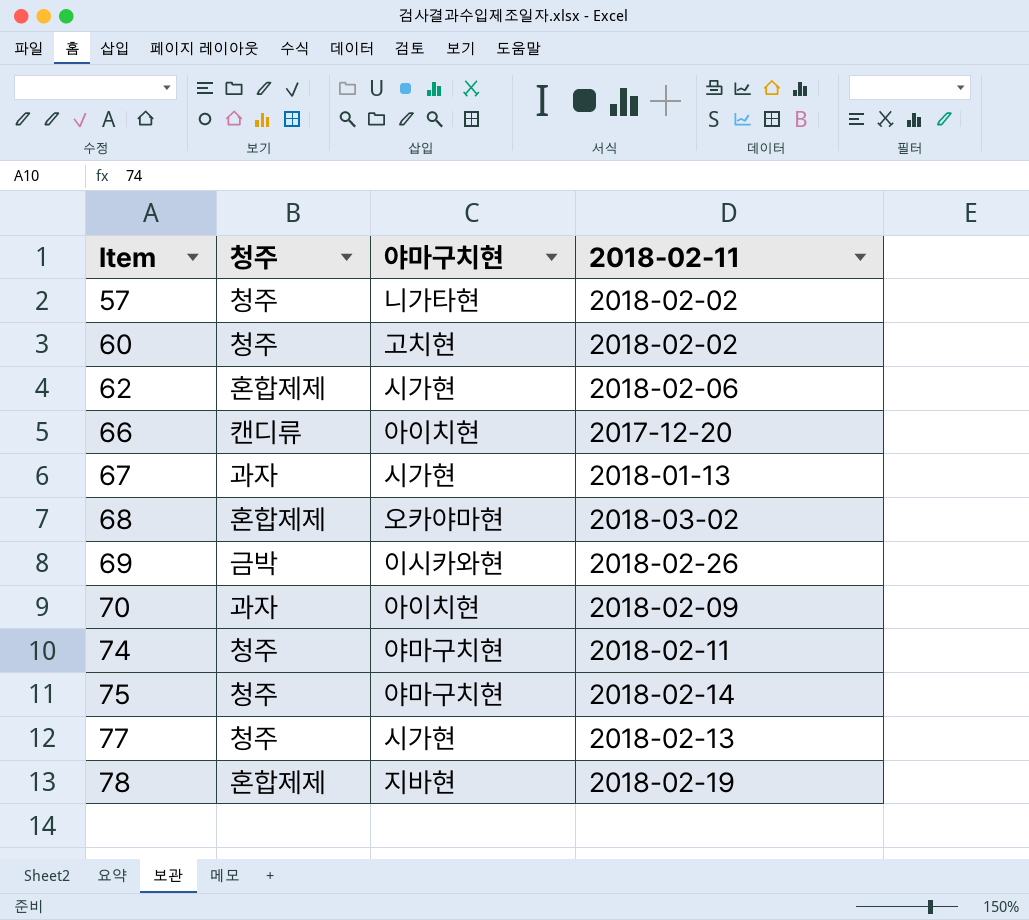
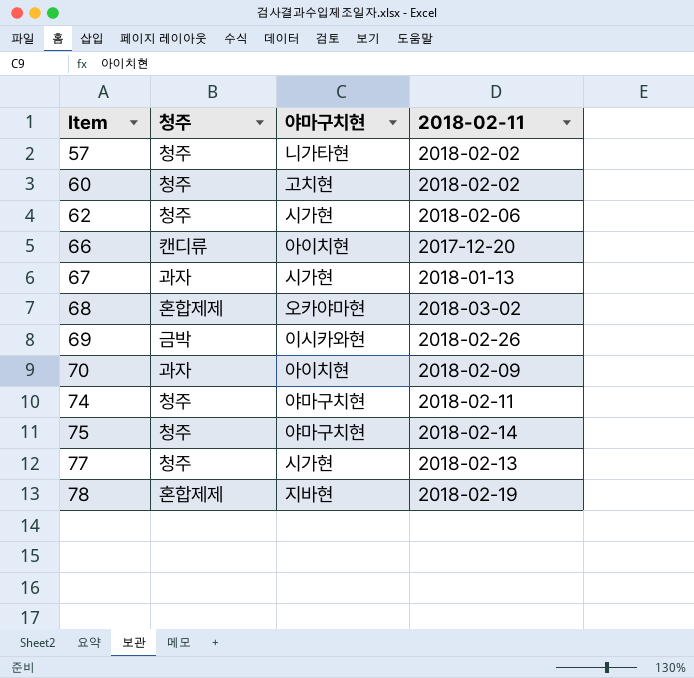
62 | 청주: 혼합제제 -> 청주

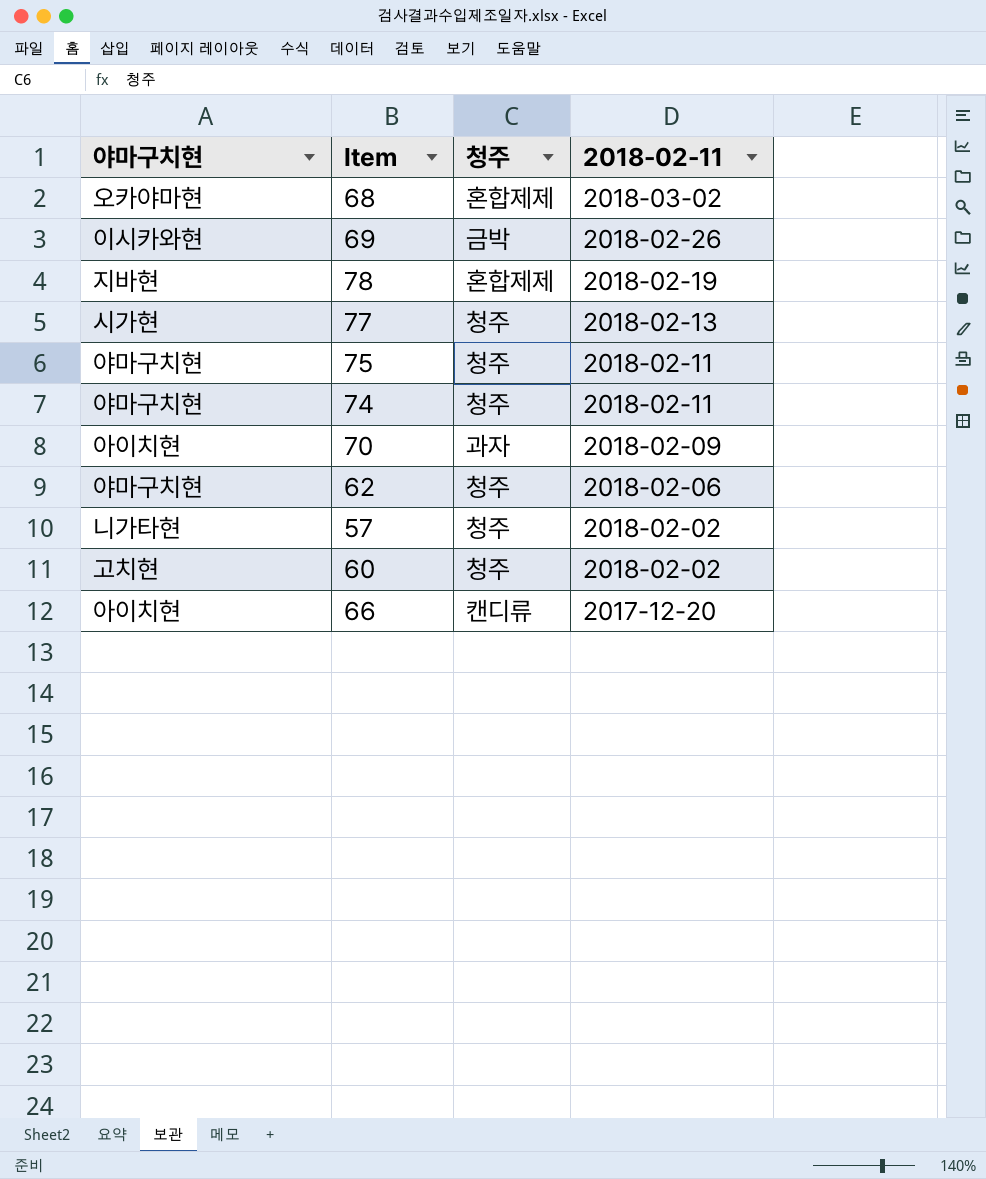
row order: Item ascending -> 2018-02-11 descending
column 야마구치현 | position: 3 -> 1
row 67: 과자 | 시가현 | 2018-01-13 -> none
75 | 2018-02-11: 2018-02-14 -> 2018-02-11
62 | 야마구치현: 시가현 -> 야마구치현

